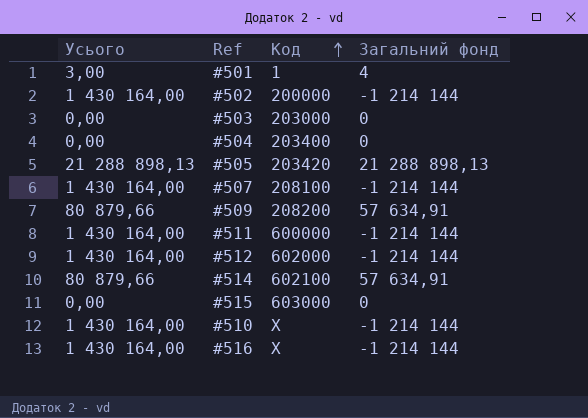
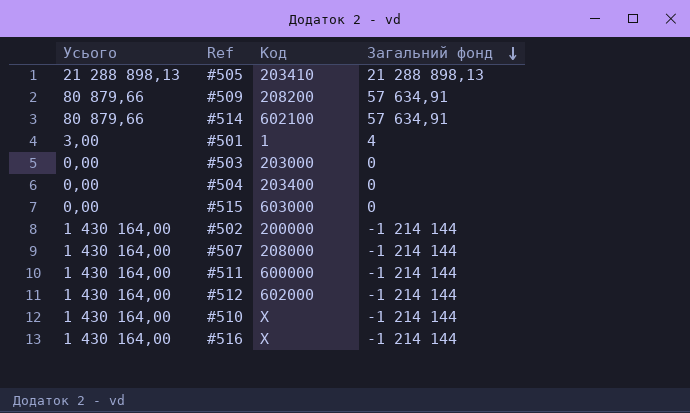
row order: Код ascending -> Загальний фонд descending
#505 | Код: 203420 -> 203410
#507 | Код: 208100 -> 208000

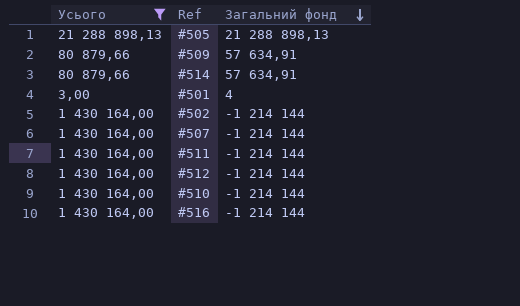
filter: none -> Усього != 0,00
column Код | position: 3 -> none

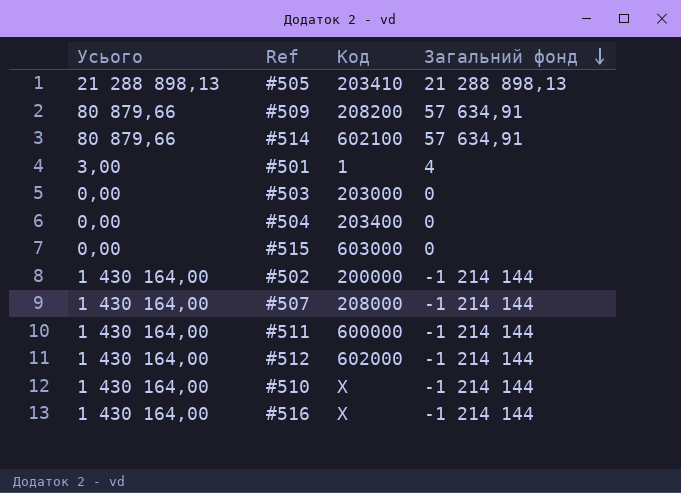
filter: Усього != 0,00 -> none
column Код | position: none -> 3

